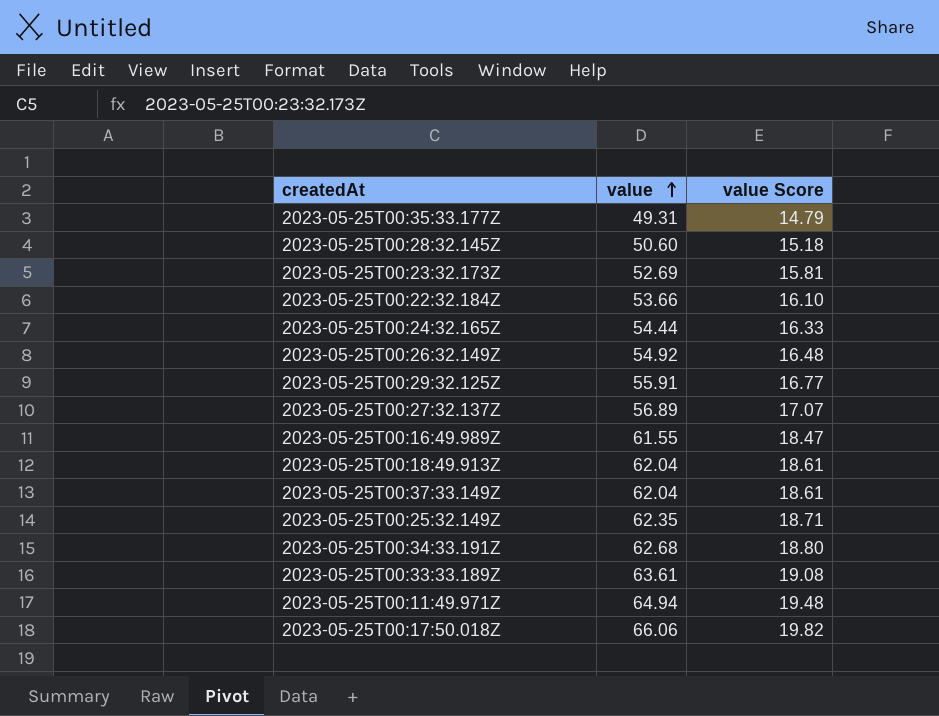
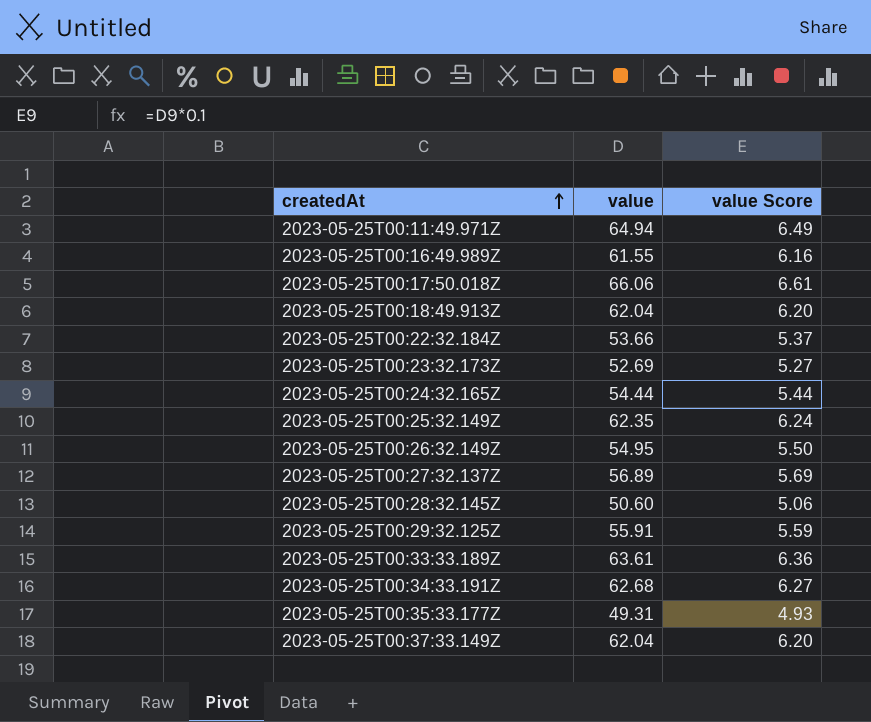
row order: value ascending -> createdAt ascending
column value Score | formula: [value] * 0.3 -> [value] * 0.1
2023-05-25T00:26:32.149Z | value: 54.92 -> 54.95

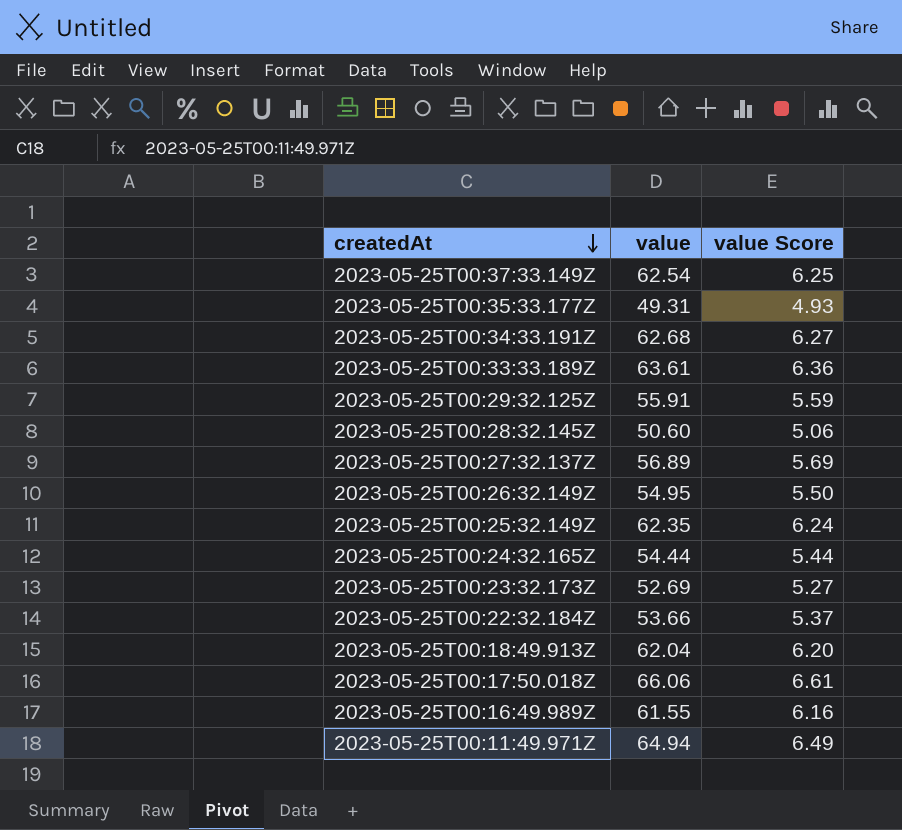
row order: createdAt ascending -> createdAt descending
2023-05-25T00:37:33.149Z | value: 62.04 -> 62.54
2023-05-25T00:37:33.149Z | value Score: 6.20 -> 6.25

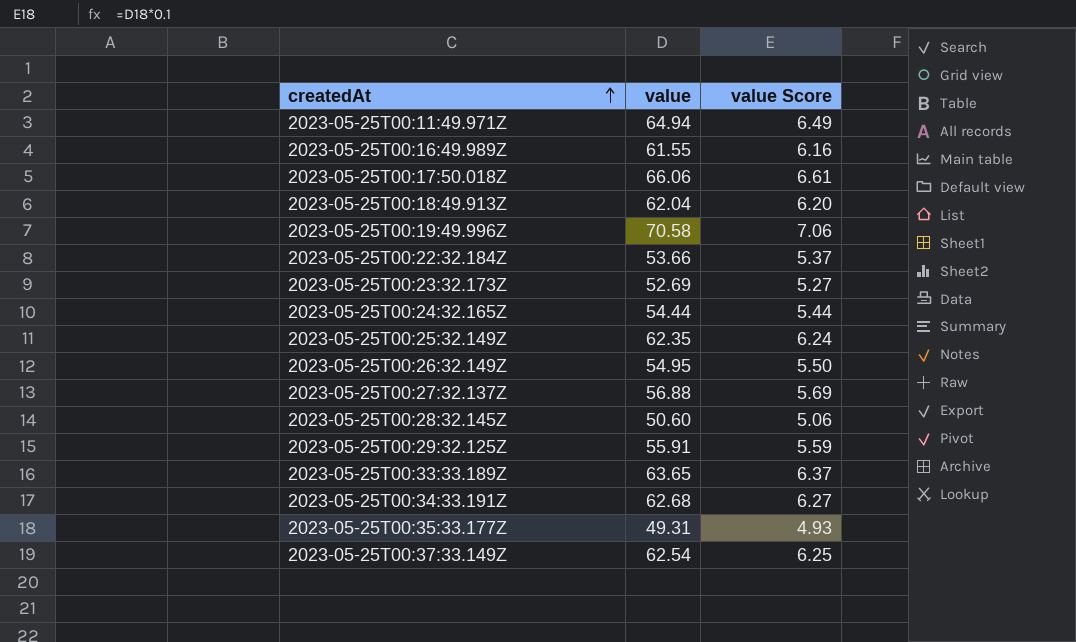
row order: createdAt descending -> createdAt ascending
row 2023-05-25T00:19:49.996Z: none -> 70.58 | 7.06
2023-05-25T00:27:32.137Z | value: 56.89 -> 56.88
2023-05-25T00:33:33.189Z | value: 63.61 -> 63.65
2023-05-25T00:33:33.189Z | value Score: 6.36 -> 6.37

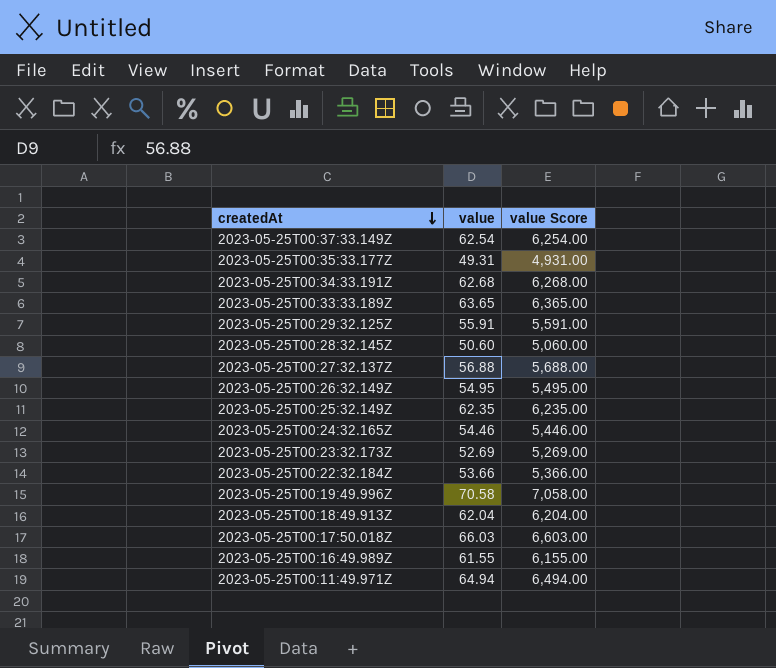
row order: createdAt ascending -> createdAt descending
column value Score | formula: [value] * 0.1 -> [value] * 100
2023-05-25T00:24:32.165Z | value: 54.44 -> 54.46
2023-05-25T00:17:50.018Z | value: 66.06 -> 66.03

